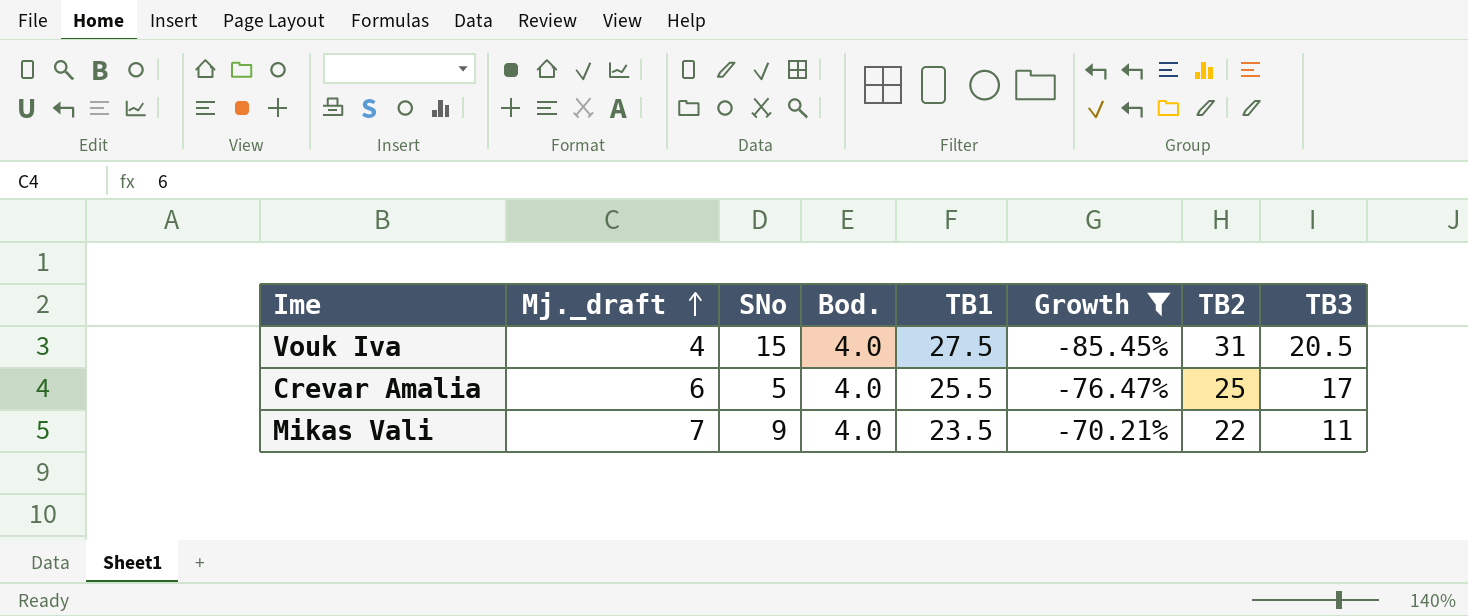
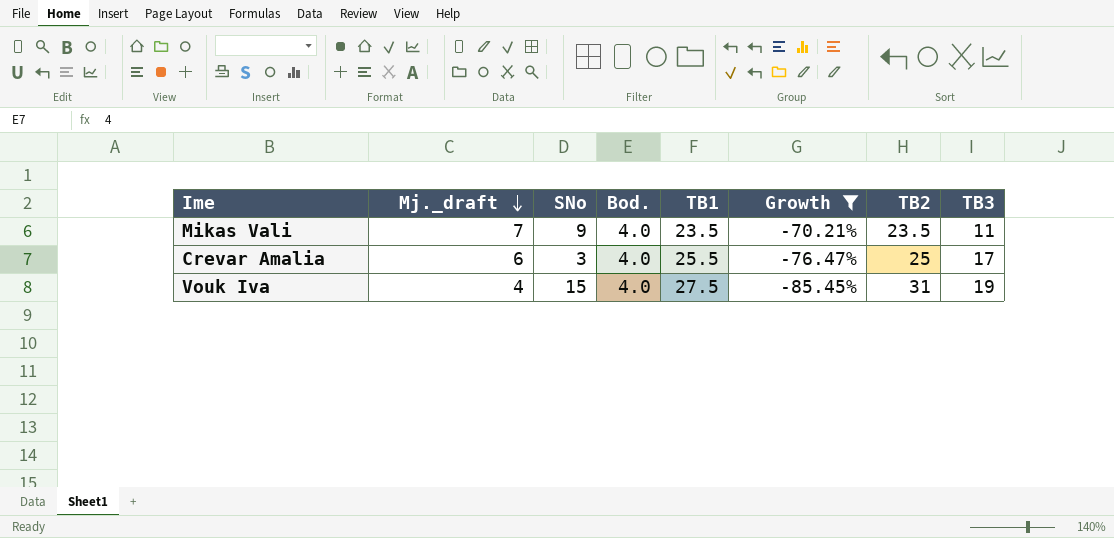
row order: Mj._draft ascending -> Mj._draft descending
Mikas Vali | TB2: 22 -> 23.5
Crevar Amalia | SNo: 5 -> 3
Vouk Iva | TB3: 20.5 -> 19

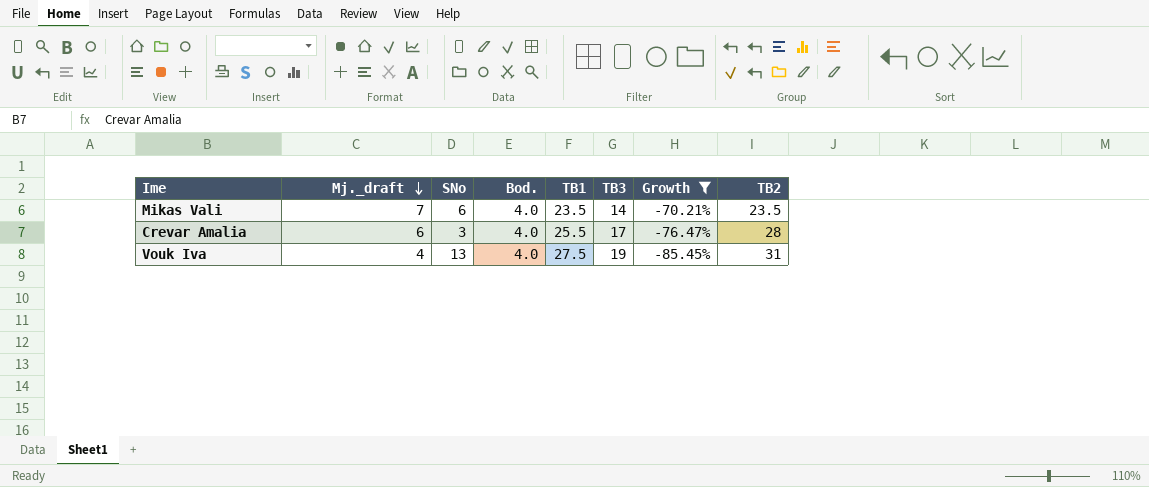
column TB3 | position: 8 -> 6
Mikas Vali | SNo: 9 -> 6
Mikas Vali | TB3: 11 -> 14
Crevar Amalia | TB2: 25 -> 28
Vouk Iva | SNo: 15 -> 13

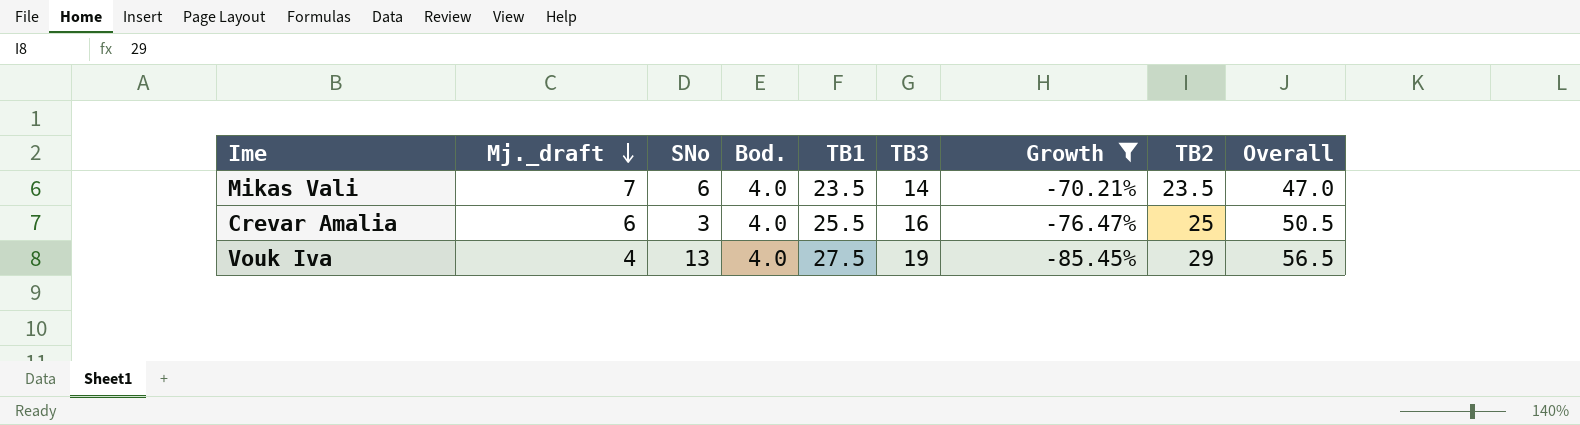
column Overall | formula: none -> [TB1] + [TB2]
Crevar Amalia | TB3: 17 -> 16
Crevar Amalia | TB2: 28 -> 25
Vouk Iva | TB2: 31 -> 29

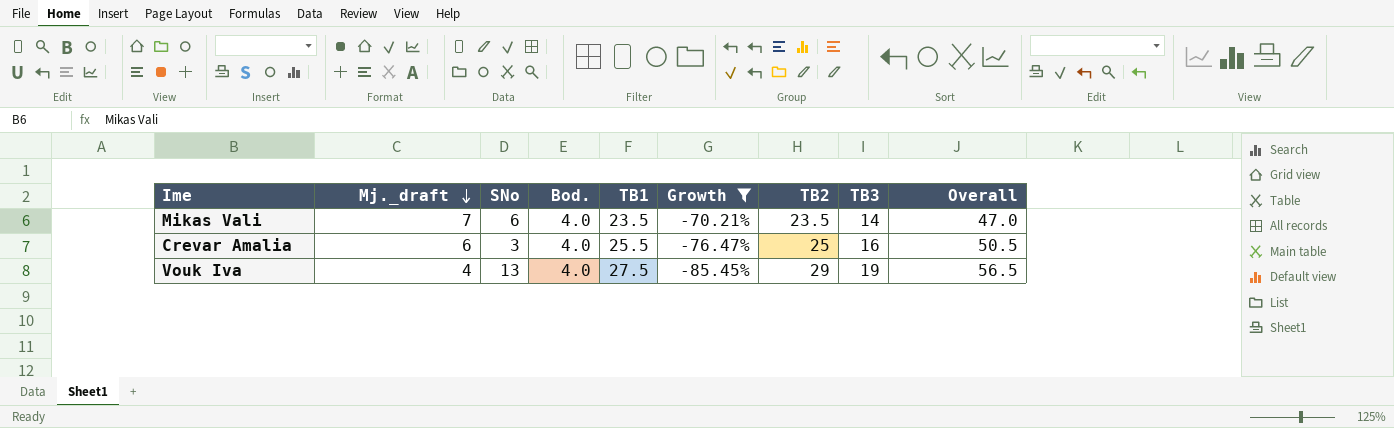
column TB3 | position: 6 -> 8

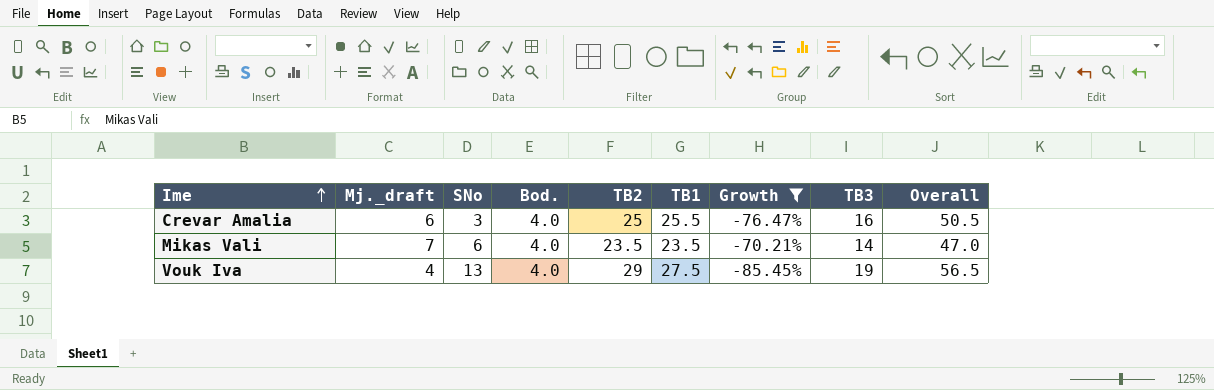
row order: Mj._draft descending -> Ime ascending
column TB2 | position: 7 -> 5

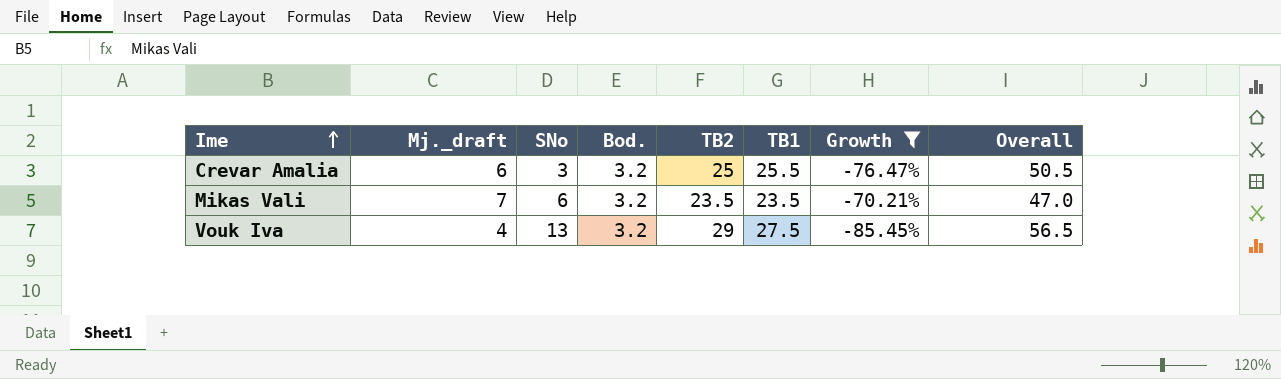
column TB3 | position: 8 -> none
Crevar Amalia | Bod.: 4.0 -> 3.2
Mikas Vali | Bod.: 4.0 -> 3.2
Vouk Iva | Bod.: 4.0 -> 3.2

